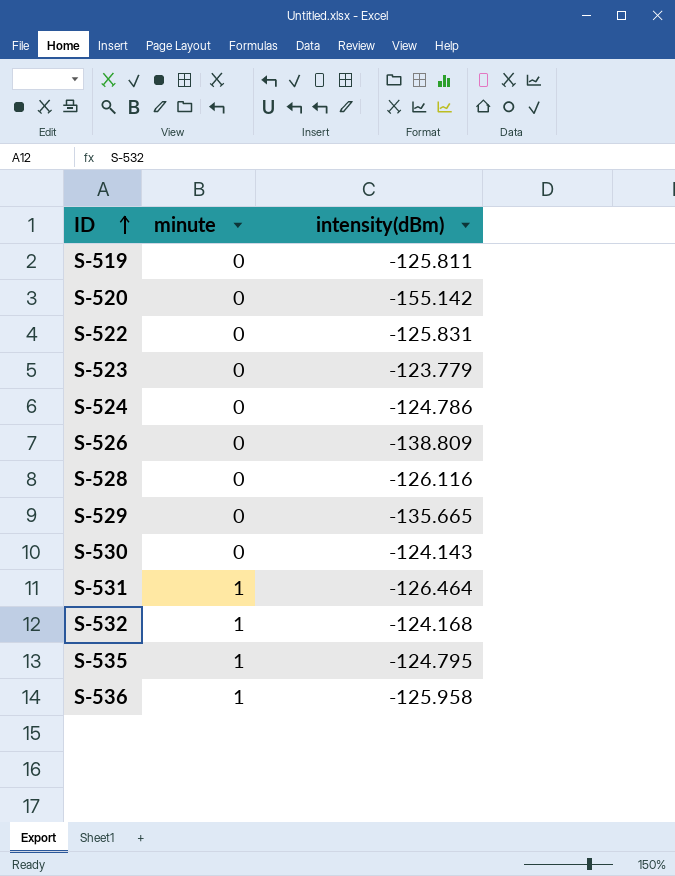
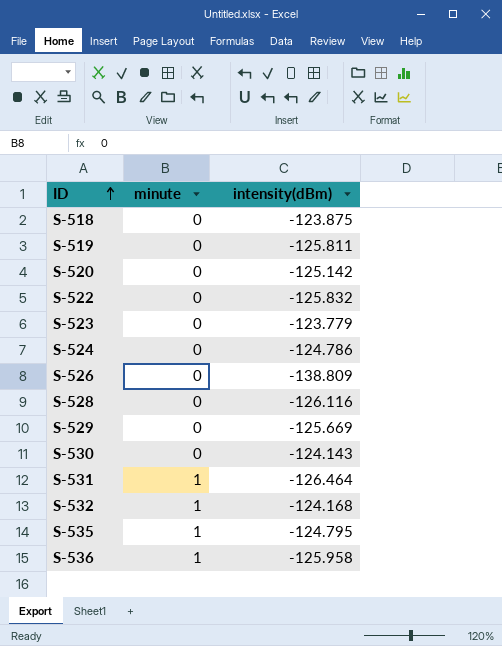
row S-518: none -> 0 | -123.875
S-520 | intensity(dBm): -155.142 -> -125.142
S-522 | intensity(dBm): -125.831 -> -125.832
S-529 | intensity(dBm): -135.665 -> -125.669

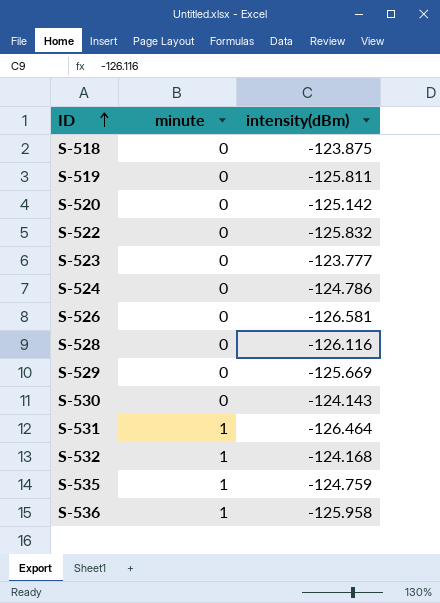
S-523 | intensity(dBm): -123.779 -> -123.777
S-526 | intensity(dBm): -138.809 -> -126.581
S-535 | intensity(dBm): -124.795 -> -124.759

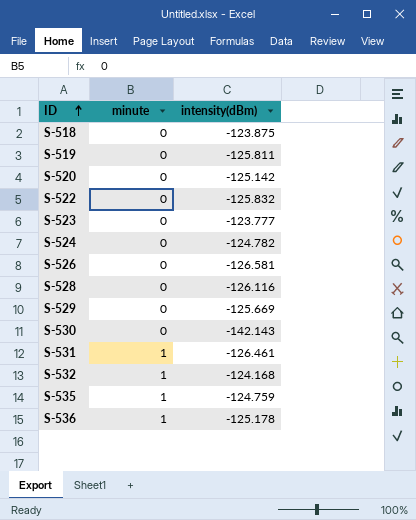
S-524 | intensity(dBm): -124.786 -> -124.782
S-530 | intensity(dBm): -124.143 -> -142.143
S-531 | intensity(dBm): -126.464 -> -126.461
S-536 | intensity(dBm): -125.958 -> -125.178

